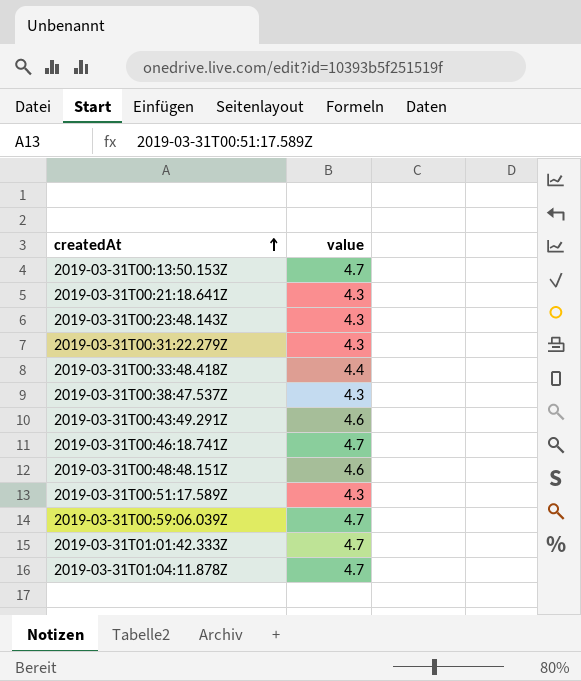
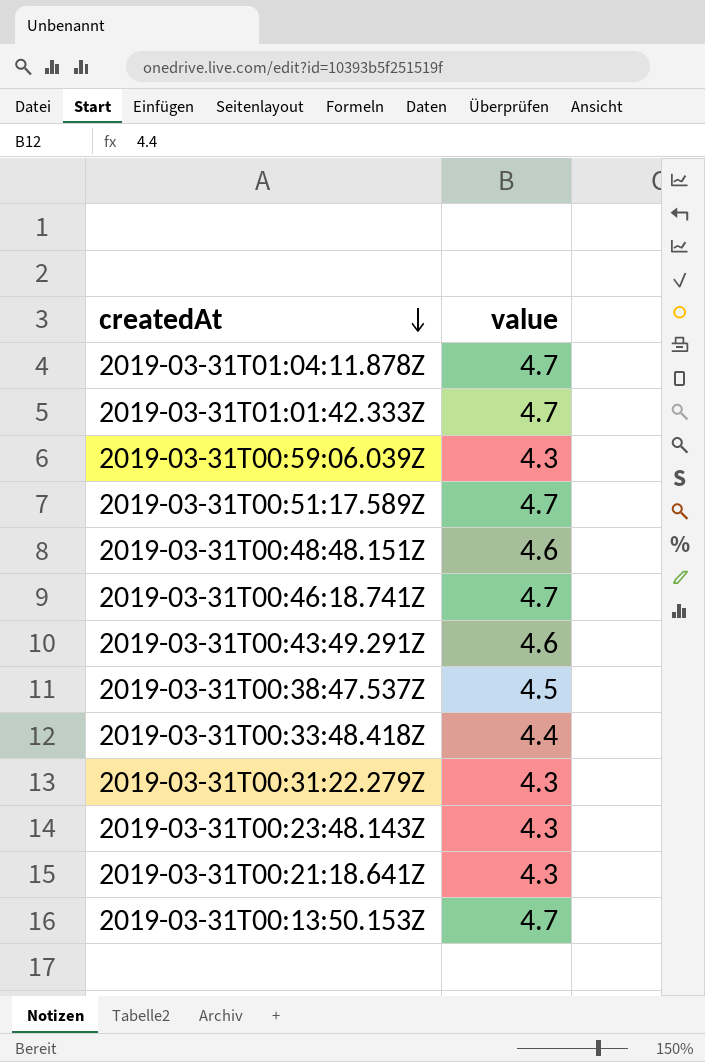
row order: createdAt ascending -> createdAt descending
2019-03-31T00:59:06.039Z | value: 4.7 -> 4.3
2019-03-31T00:51:17.589Z | value: 4.3 -> 4.7
2019-03-31T00:38:47.537Z | value: 4.3 -> 4.5

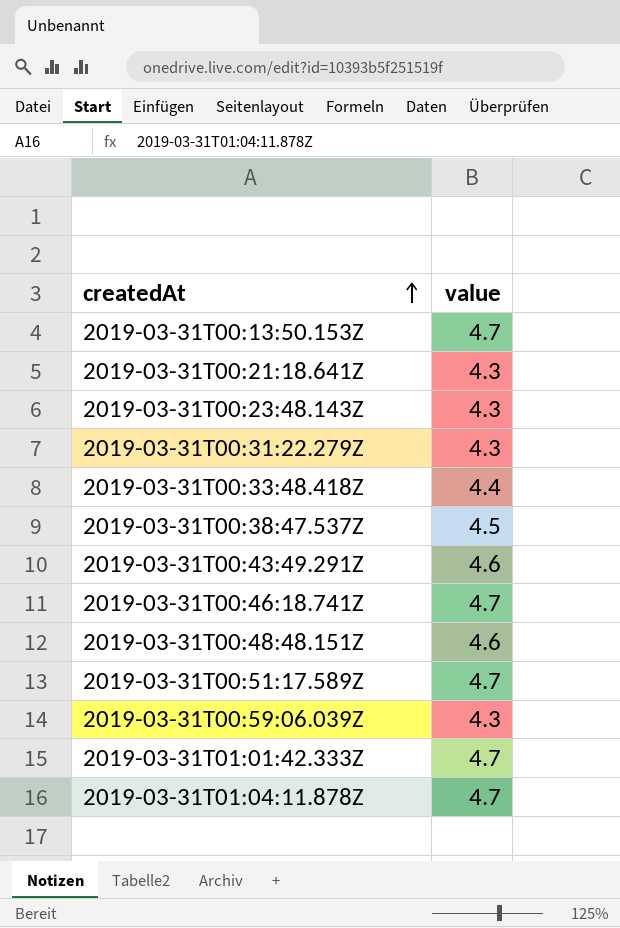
row order: createdAt descending -> createdAt ascending

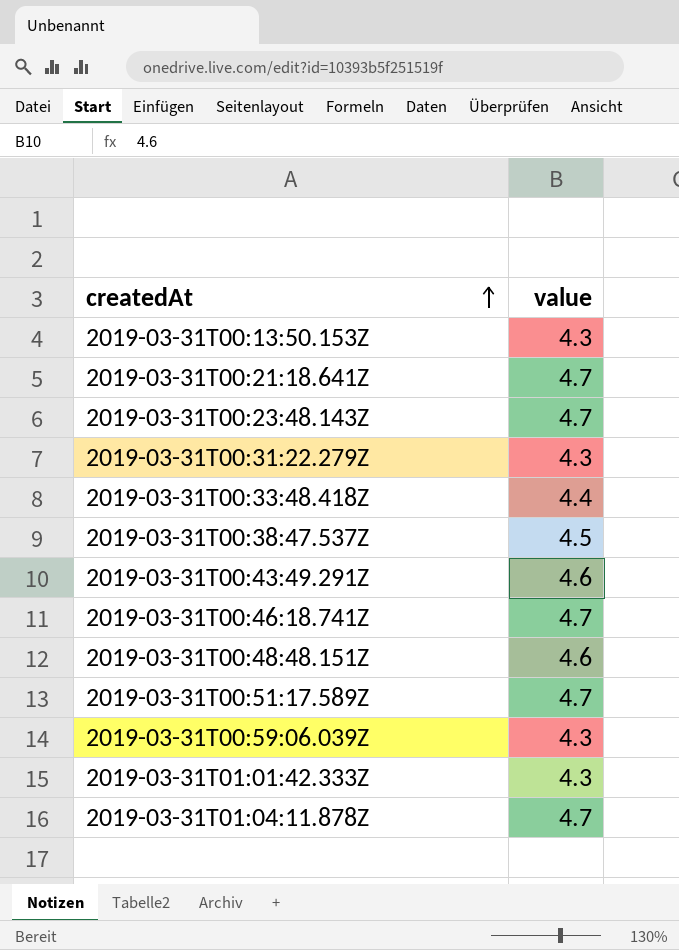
2019-03-31T00:13:50.153Z | value: 4.7 -> 4.3
2019-03-31T00:21:18.641Z | value: 4.3 -> 4.7
2019-03-31T00:23:48.143Z | value: 4.3 -> 4.7
2019-03-31T01:01:42.333Z | value: 4.7 -> 4.3

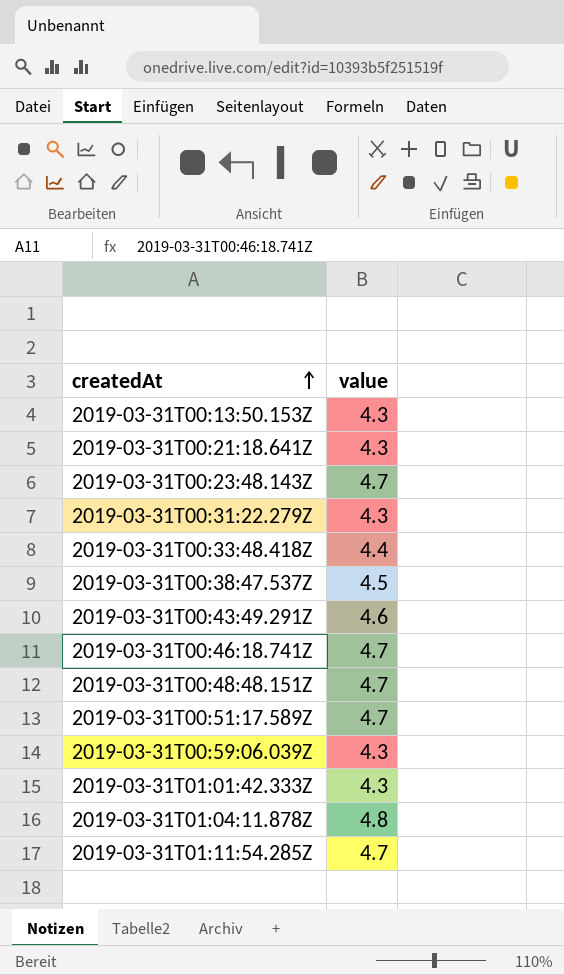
2019-03-31T00:21:18.641Z | value: 4.7 -> 4.3
2019-03-31T00:48:48.151Z | value: 4.6 -> 4.7
2019-03-31T01:04:11.878Z | value: 4.7 -> 4.8
row 2019-03-31T01:11:54.285Z: none -> 4.7

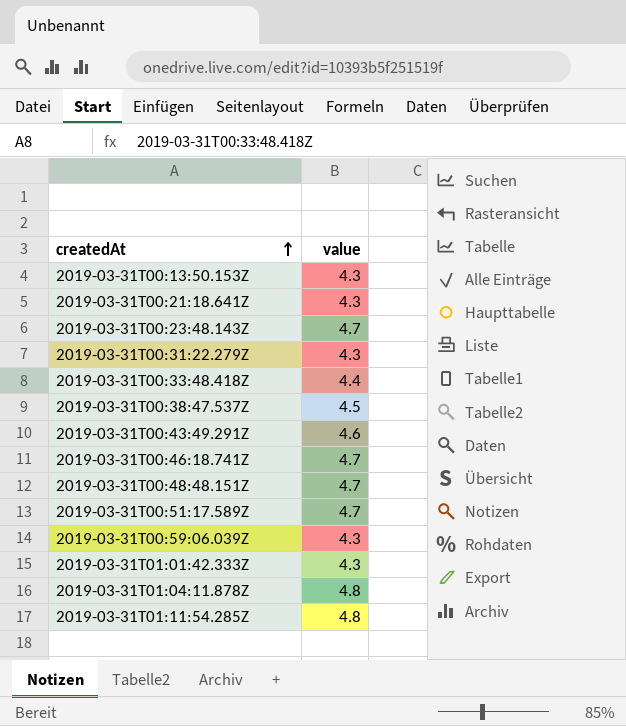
2019-03-31T01:11:54.285Z | value: 4.7 -> 4.8

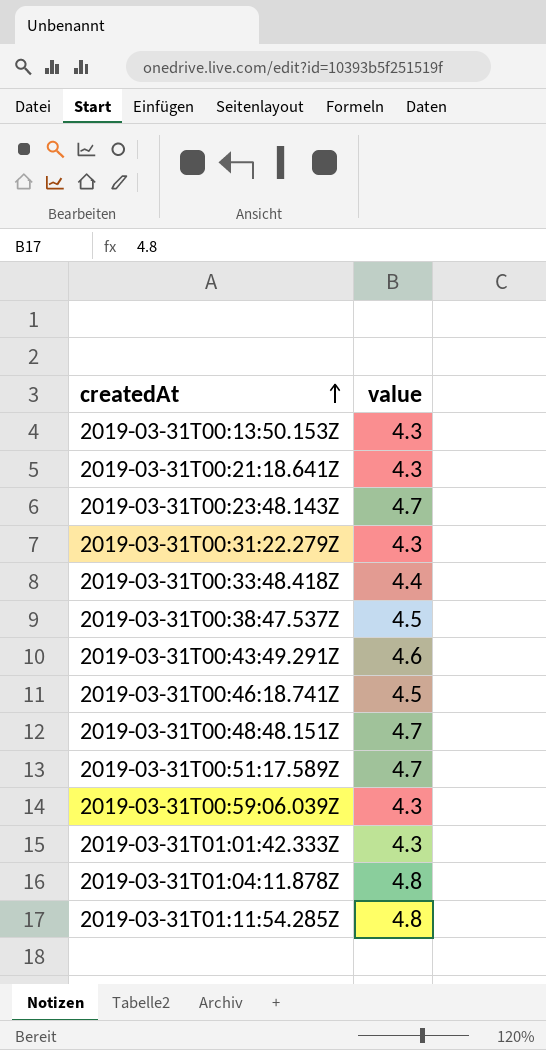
2019-03-31T00:46:18.741Z | value: 4.7 -> 4.5

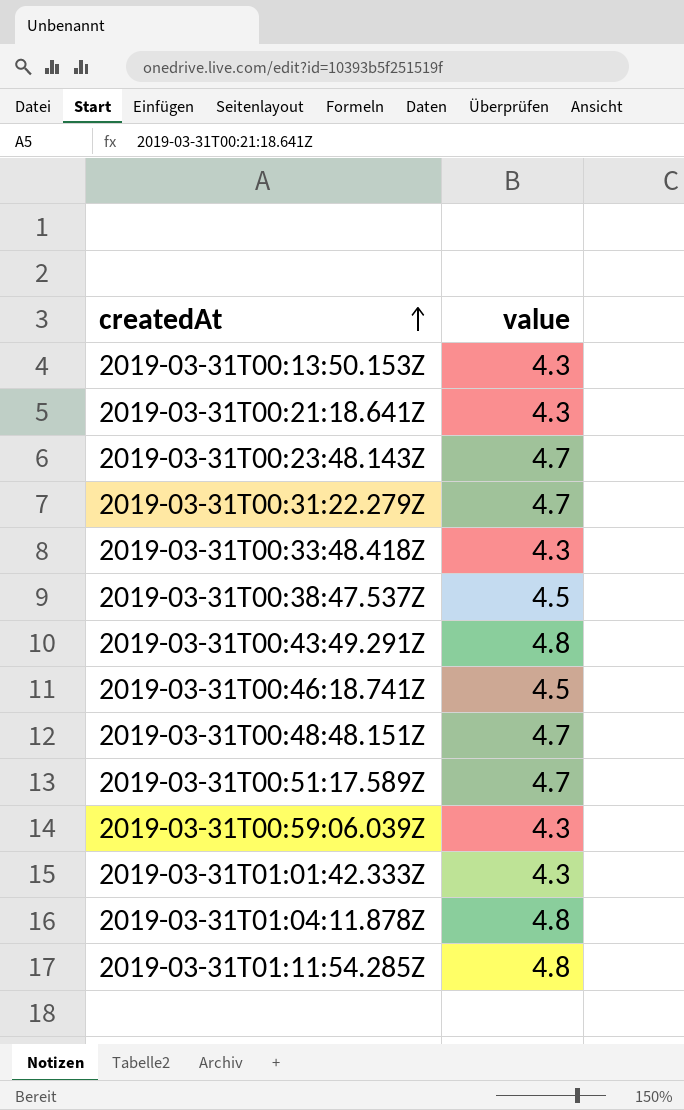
2019-03-31T00:31:22.279Z | value: 4.3 -> 4.7
2019-03-31T00:33:48.418Z | value: 4.4 -> 4.3
2019-03-31T00:43:49.291Z | value: 4.6 -> 4.8

